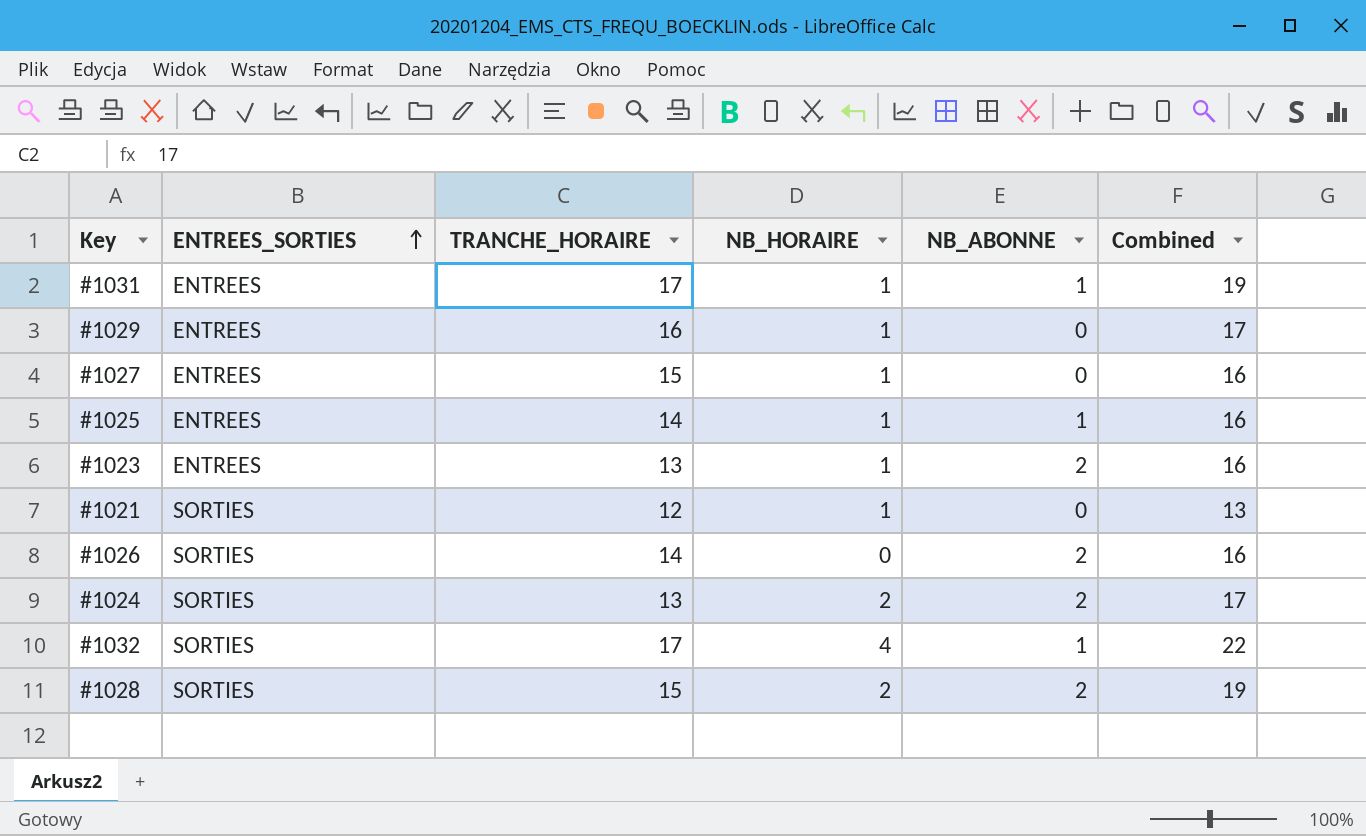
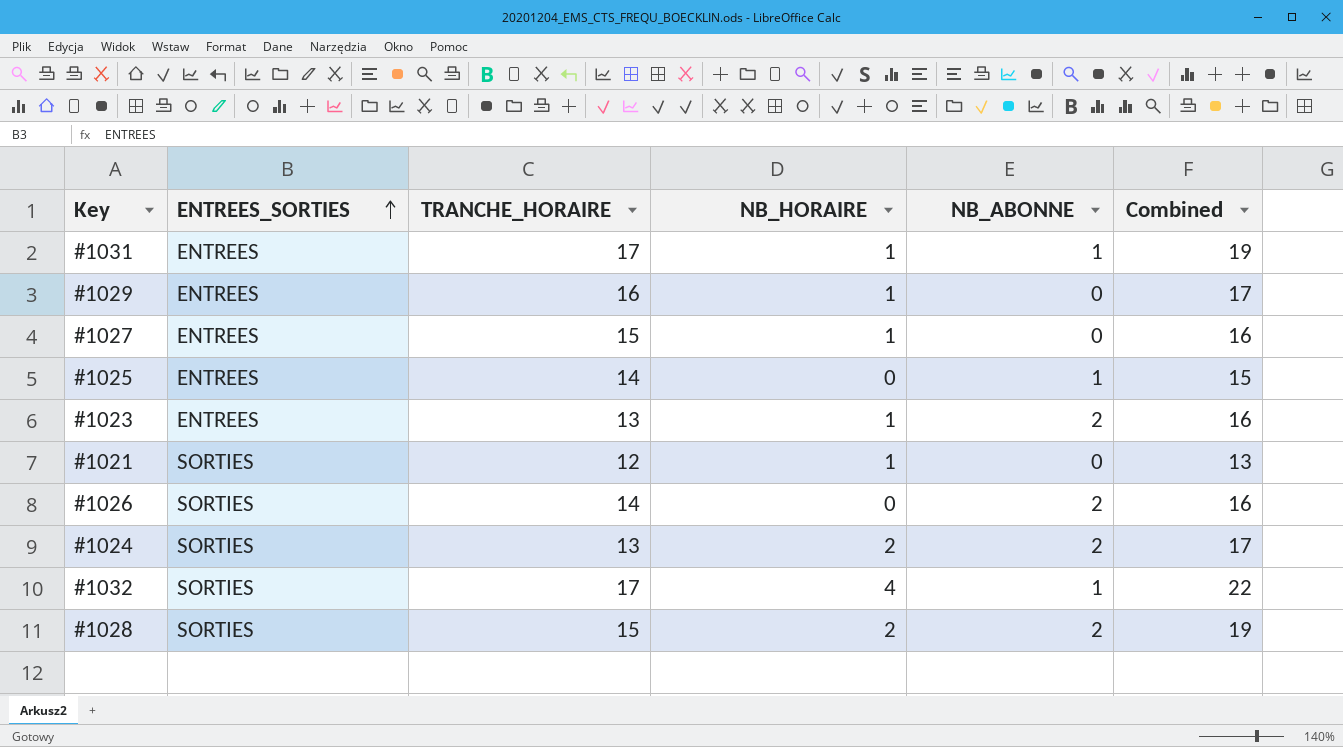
#1025 | NB_HORAIRE: 1 -> 0
#1025 | Combined: 16 -> 15

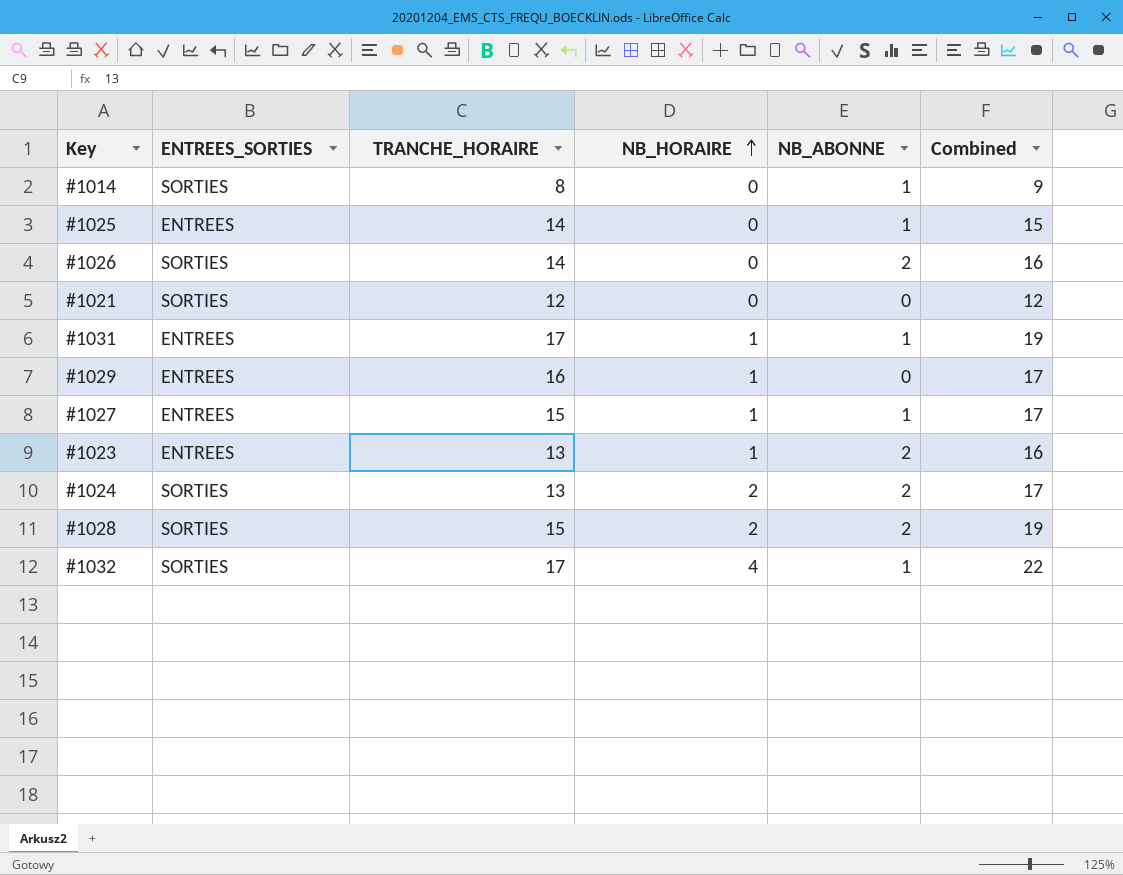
row order: ENTREES_SORTIES ascending -> NB_HORAIRE ascending
row #1014: none -> SORTIES | 8 | 0 | 1 | 9
#1021 | NB_HORAIRE: 1 -> 0
#1021 | Combined: 13 -> 12
#1027 | NB_ABONNE: 0 -> 1
#1027 | Combined: 16 -> 17

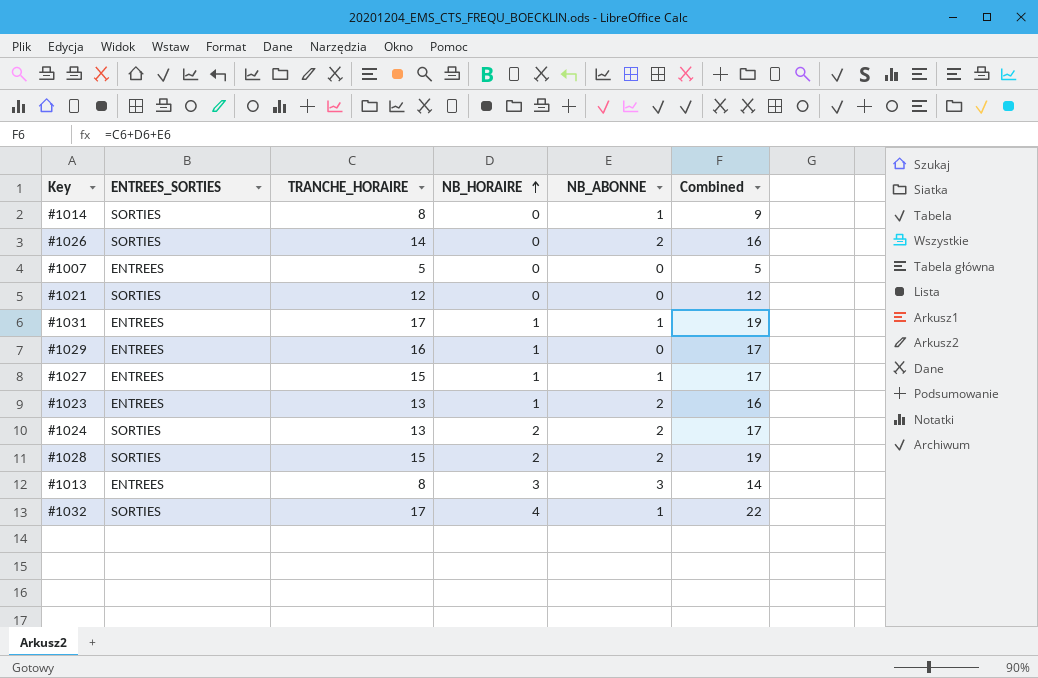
row #1025: ENTREES | 14 | 0 | 1 | 15 -> none
row #1007: none -> ENTREES | 5 | 0 | 0 | 5
row #1013: none -> ENTREES | 8 | 3 | 3 | 14

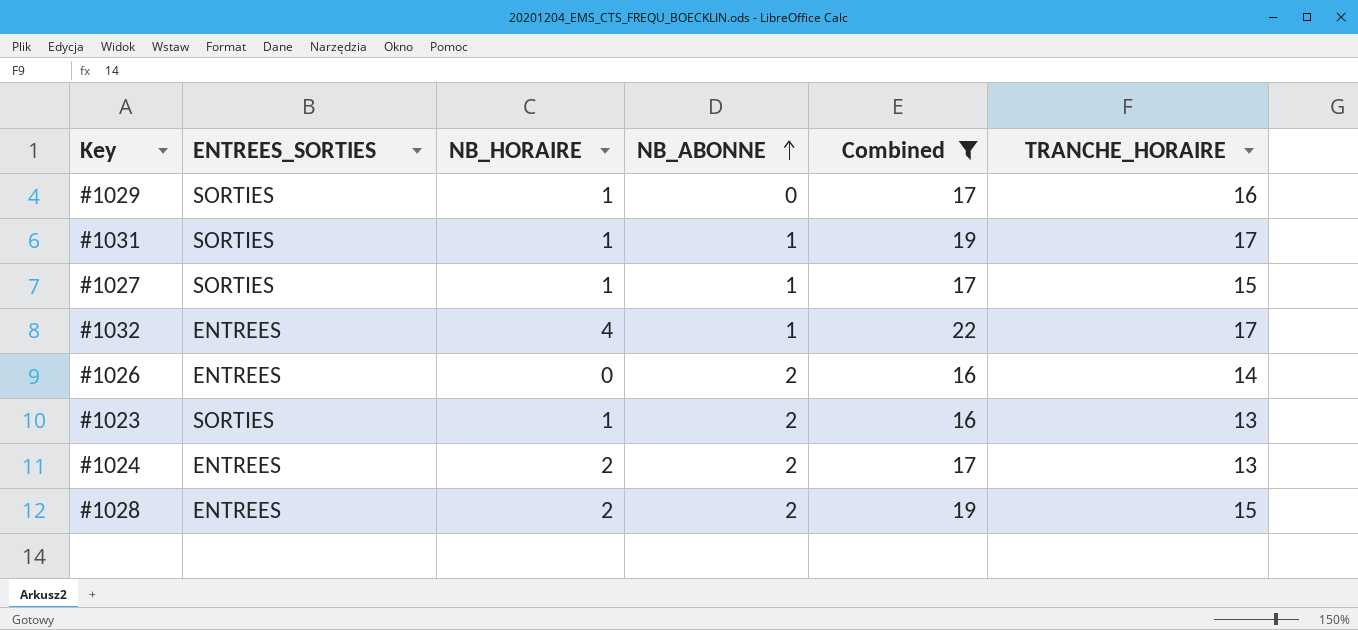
filter: none -> Combined >= 16
row order: NB_HORAIRE ascending -> NB_ABONNE ascending
column TRANCHE_HORAIRE | position: 3 -> 6
#1029 | ENTREES_SORTIES: ENTREES -> SORTIES
#1031 | ENTREES_SORTIES: ENTREES -> SORTIES
#1027 | ENTREES_SORTIES: ENTREES -> SORTIES
#1032 | ENTREES_SORTIES: SORTIES -> ENTREES
#1026 | ENTREES_SORTIES: SORTIES -> ENTREES
#1023 | ENTREES_SORTIES: ENTREES -> SORTIES
#1024 | ENTREES_SORTIES: SORTIES -> ENTREES
#1028 | ENTREES_SORTIES: SORTIES -> ENTREES

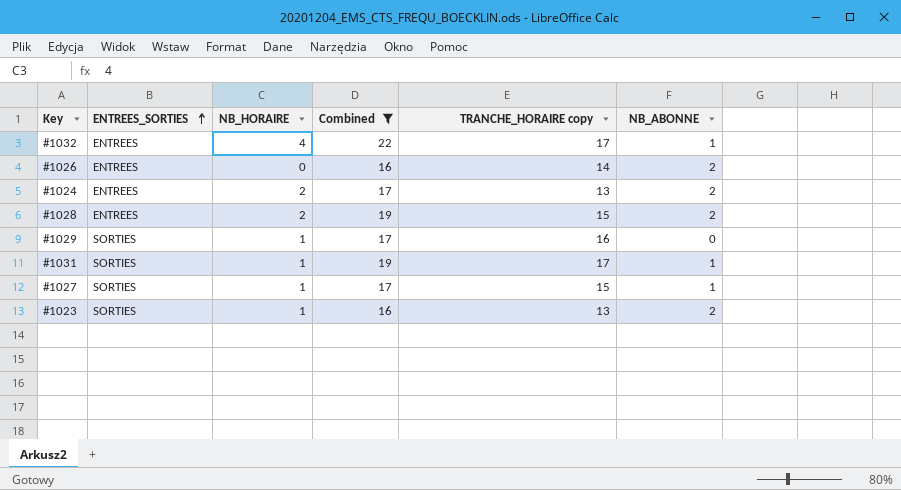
row order: NB_ABONNE ascending -> ENTREES_SORTIES ascending
column name: TRANCHE_HORAIRE -> TRANCHE_HORAIRE copy
column NB_ABONNE | position: 4 -> 6

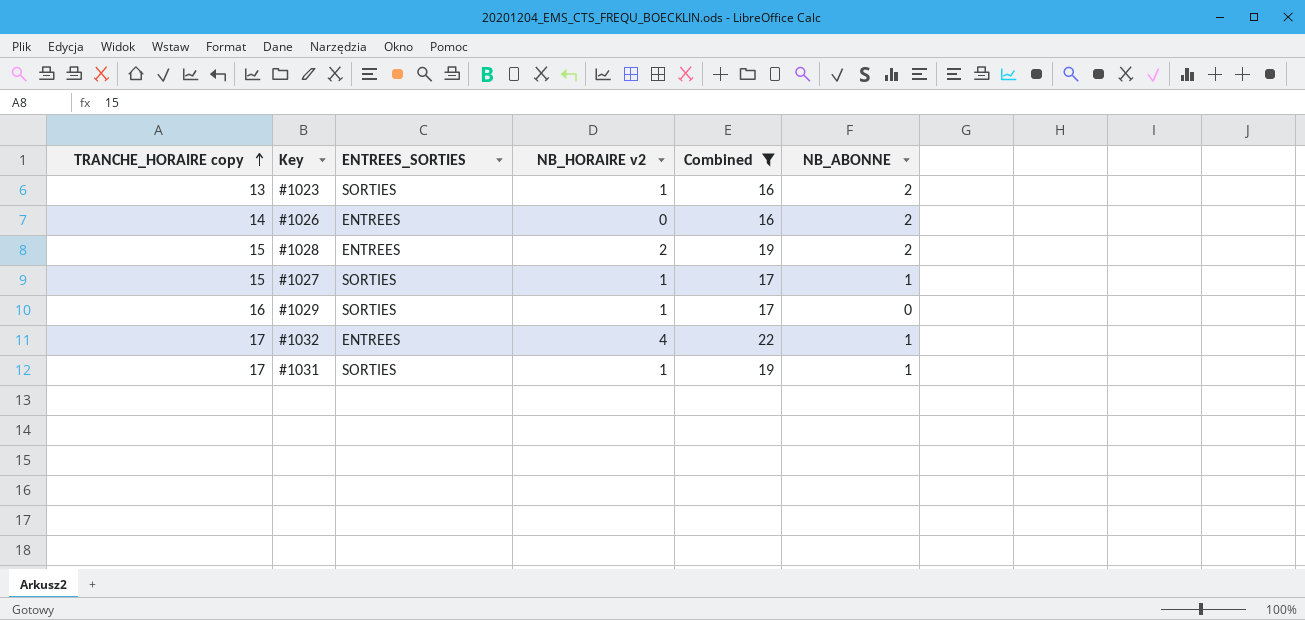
row order: ENTREES_SORTIES ascending -> TRANCHE_HORAIRE copy ascending
column TRANCHE_HORAIRE copy | position: 5 -> 1
column name: NB_HORAIRE -> NB_HORAIRE v2
row #1024: ENTREES | 2 | 17 | 13 | 2 -> none

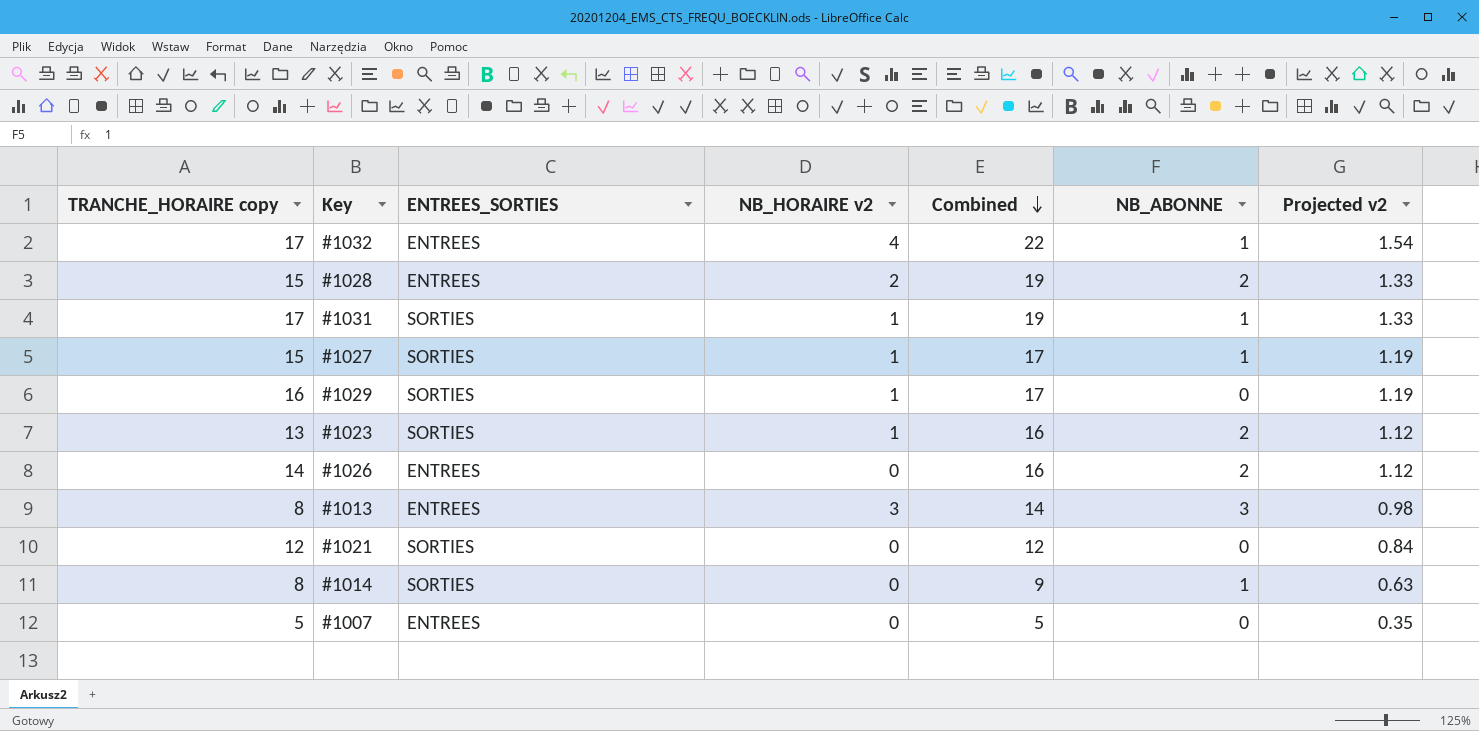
filter: Combined >= 16 -> none
row order: TRANCHE_HORAIRE copy ascending -> Combined descending
column Projected v2 | formula: none -> [Combined] * 0.07

